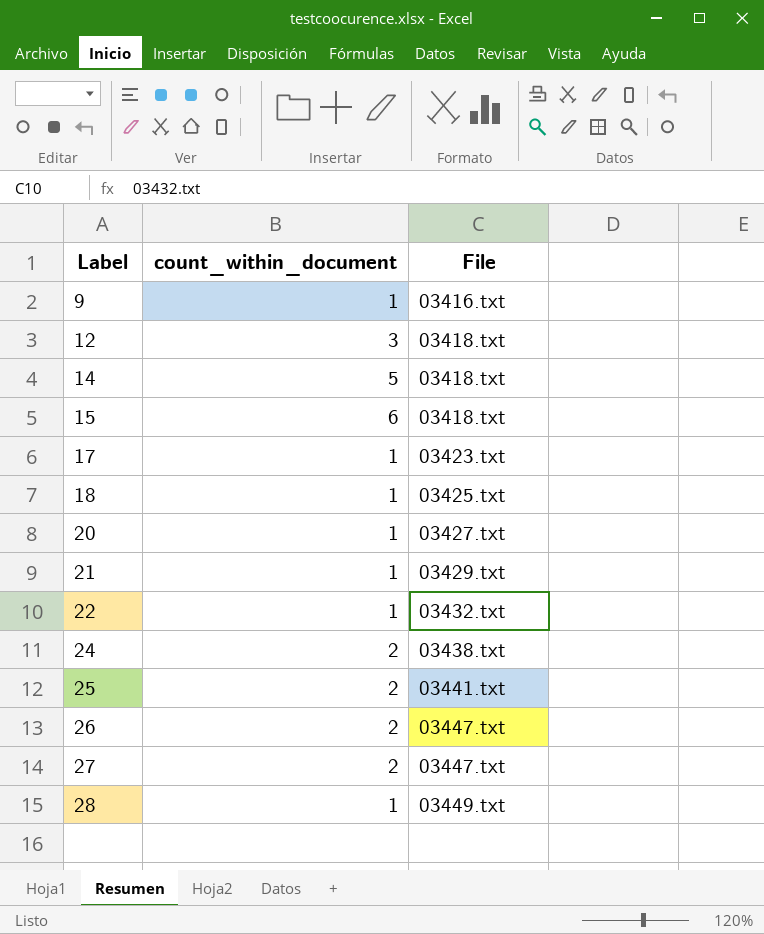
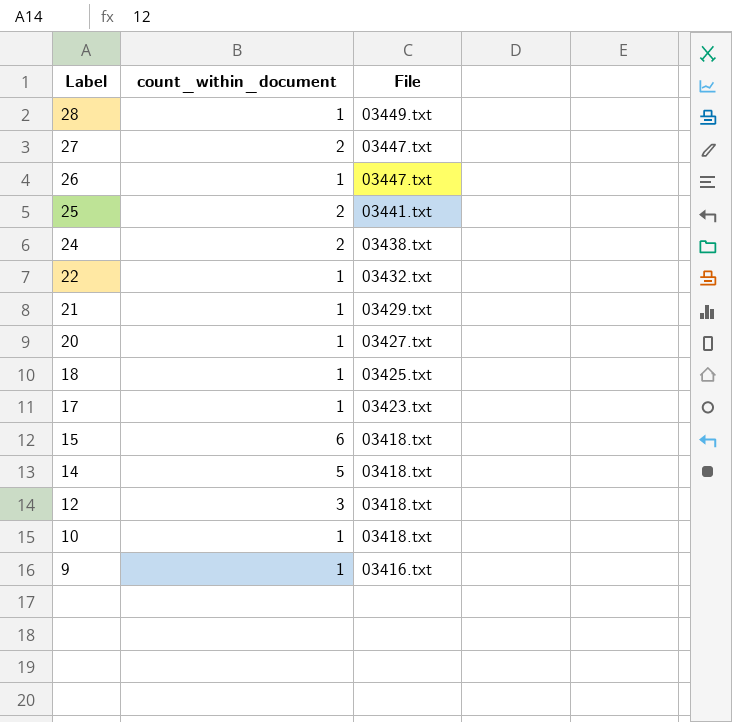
row order: Label ascending -> Label descending
26 | count_within_document: 2 -> 1
row 10: none -> 1 | 03418.txt

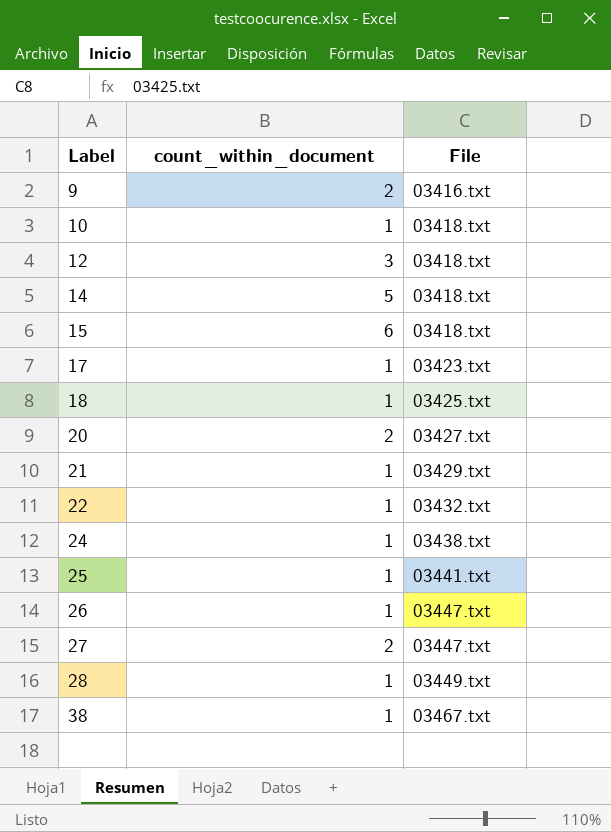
row order: Label descending -> Label ascending
9 | count_within_document: 1 -> 2
20 | count_within_document: 1 -> 2
24 | count_within_document: 2 -> 1
25 | count_within_document: 2 -> 1
row 38: none -> 1 | 03467.txt

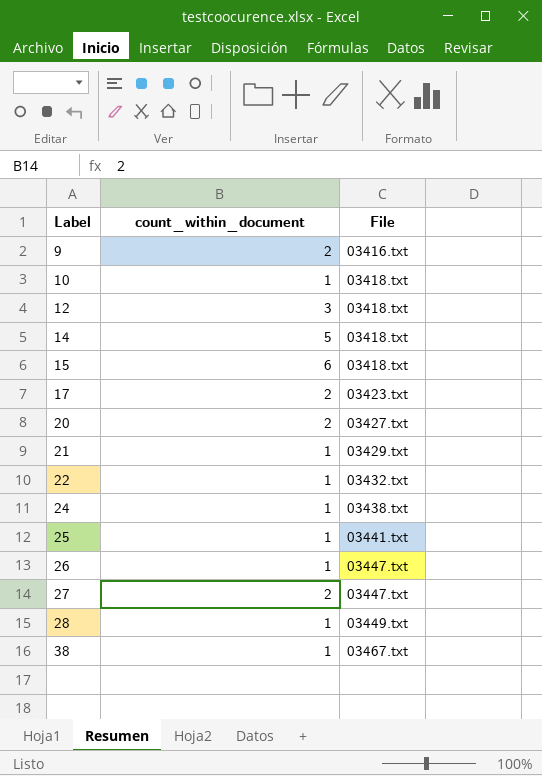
row 18: 1 | 03425.txt -> none
17 | count_within_document: 1 -> 2

